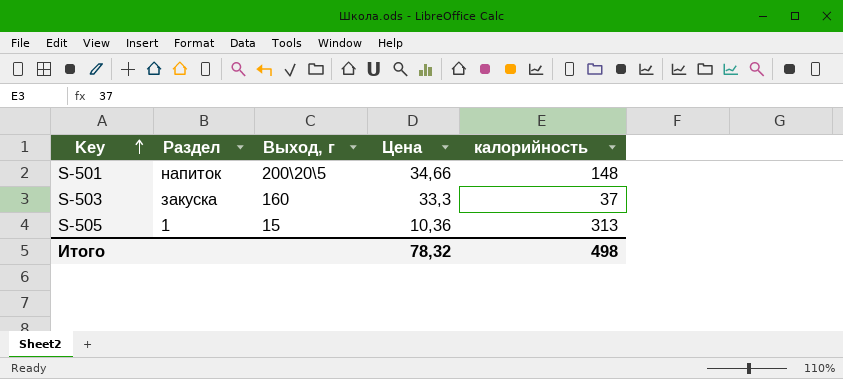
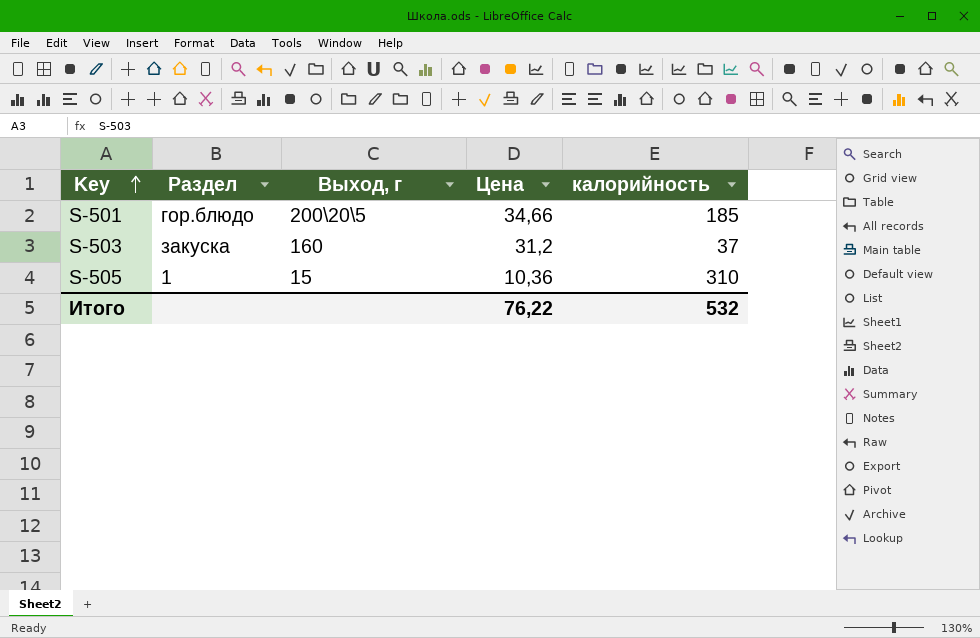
S-501 | Раздел: напиток -> гор.блюдо
S-501 | калорийность: 148 -> 185
S-503 | Цена: 33,3 -> 31,2
S-505 | калорийность: 313 -> 310
Итого | Цена: 78,32 -> 76,22
Итого | калорийность: 498 -> 532

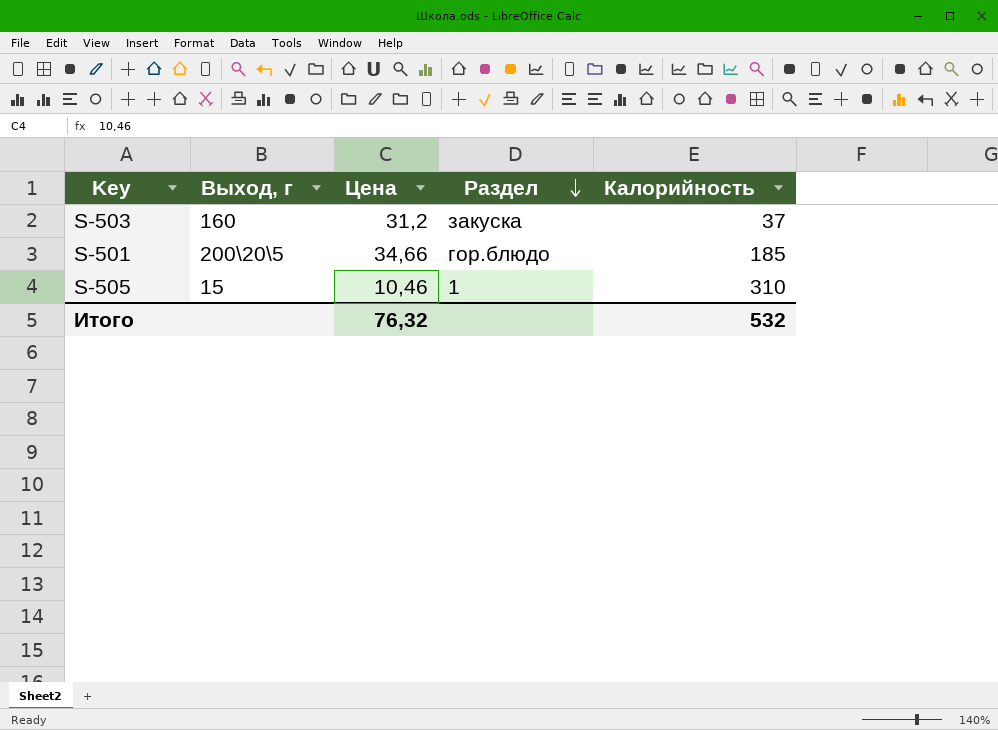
row order: Key ascending -> Раздел descending
column Раздел | position: 2 -> 4
column name: калорийность -> Калорийность
S-505 | Цена: 10,36 -> 10,46
Итого | Цена: 76,22 -> 76,32

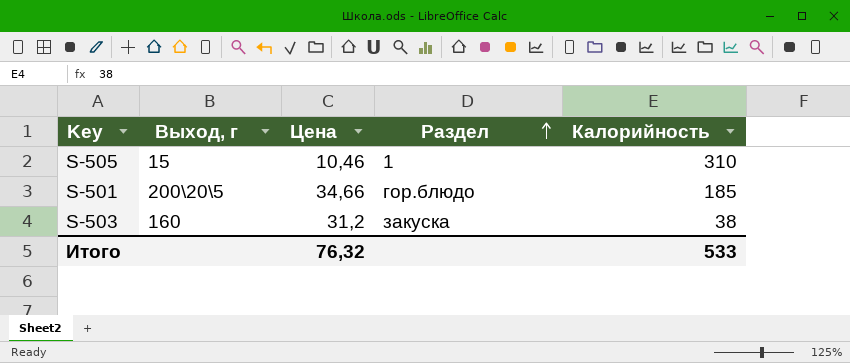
row order: Раздел descending -> Раздел ascending
S-503 | Калорийность: 37 -> 38
Итого | Калорийность: 532 -> 533

